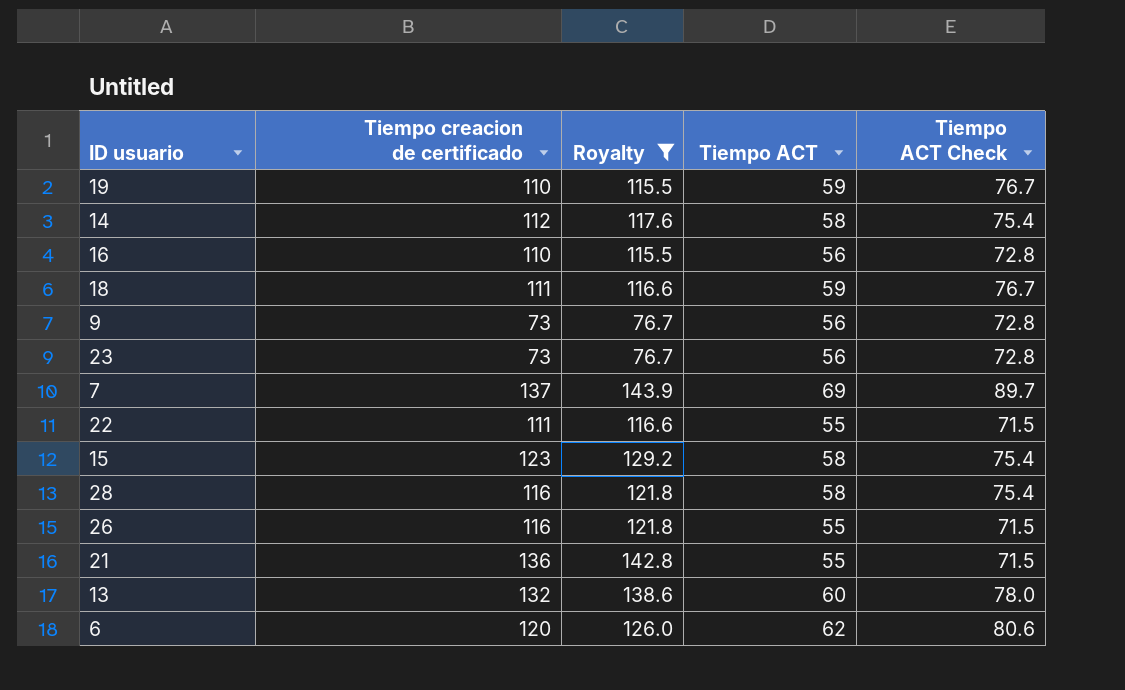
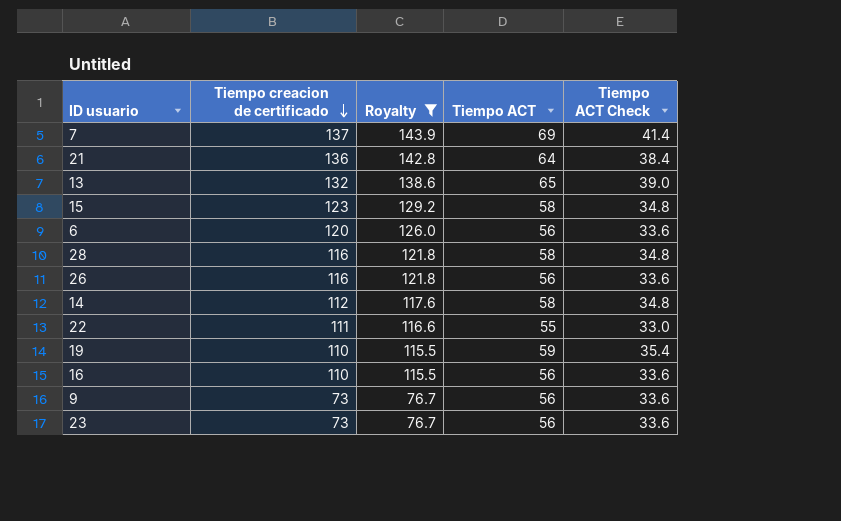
row order: none -> Tiempo creacion de certificado descending
column Tiempo ACT Check | formula: [Tiempo ACT] * 1.3 -> [Tiempo ACT] * 0.6
row 18: 111 | 116.6 | 59 | 76.7 -> none
21 | Tiempo ACT: 55 -> 64
13 | Tiempo ACT: 60 -> 65
6 | Tiempo ACT: 62 -> 56
26 | Tiempo ACT: 55 -> 56

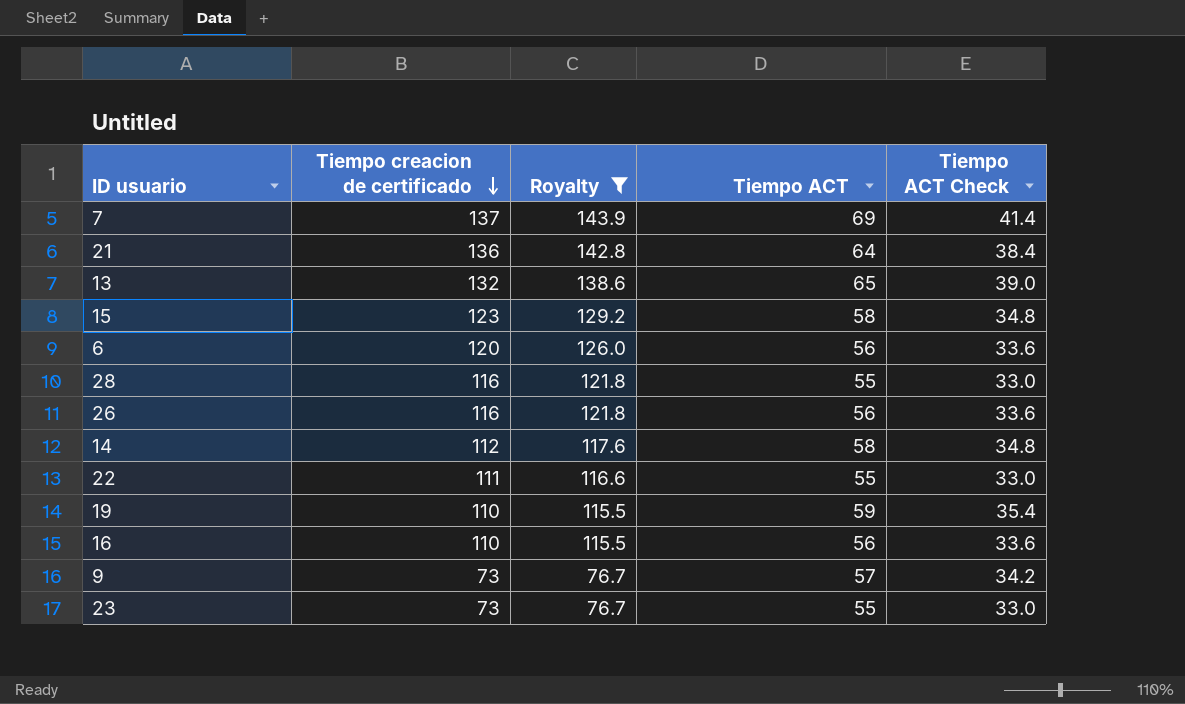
28 | Tiempo ACT: 58 -> 55
28 | Tiempo ACT Check: 34.8 -> 33.0
9 | Tiempo ACT: 56 -> 57
9 | Tiempo ACT Check: 33.6 -> 34.2
23 | Tiempo ACT: 56 -> 55
23 | Tiempo ACT Check: 33.6 -> 33.0

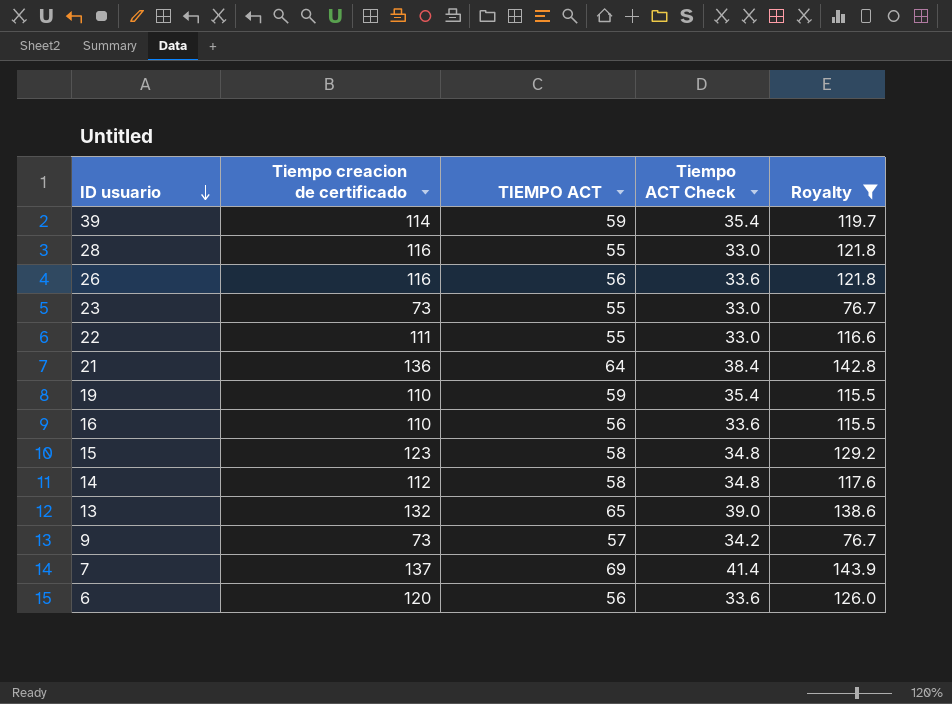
row order: Tiempo creacion de certificado descending -> ID usuario descending
column name: Tiempo ACT -> TIEMPO ACT
column Royalty | position: 3 -> 5
row 39: none -> 114 | 59 | 35.4 | 119.7

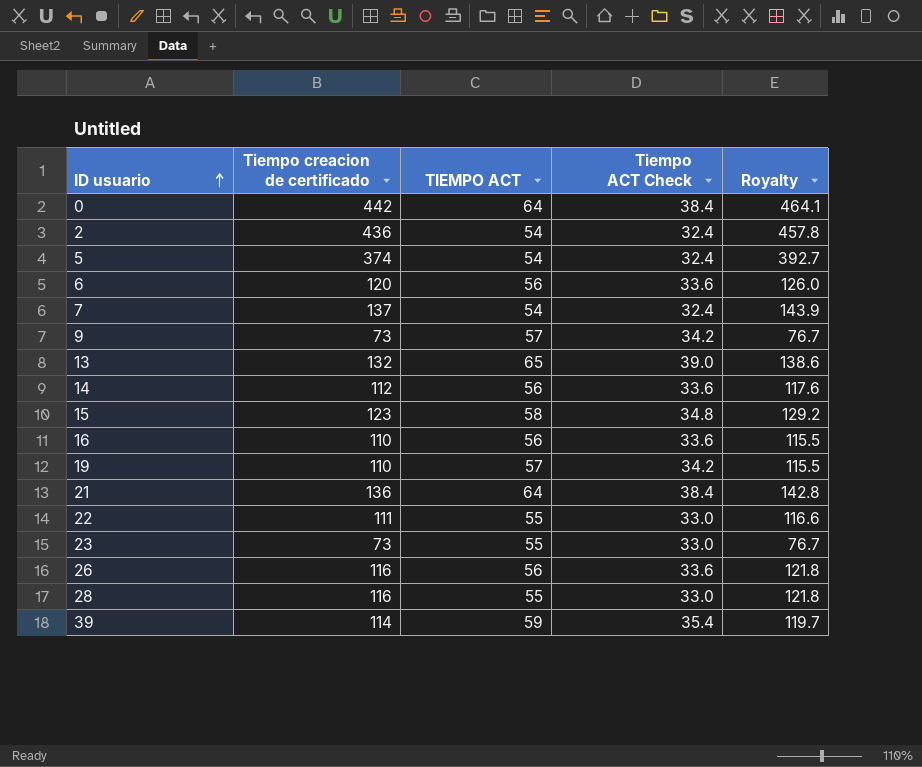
filter: Royalty <= 143.9 -> none
row order: ID usuario descending -> ID usuario ascending
7 | TIEMPO ACT: 69 -> 54
7 | Tiempo ACT Check: 41.4 -> 32.4
14 | TIEMPO ACT: 58 -> 56
14 | Tiempo ACT Check: 34.8 -> 33.6
19 | TIEMPO ACT: 59 -> 57
19 | Tiempo ACT Check: 35.4 -> 34.2

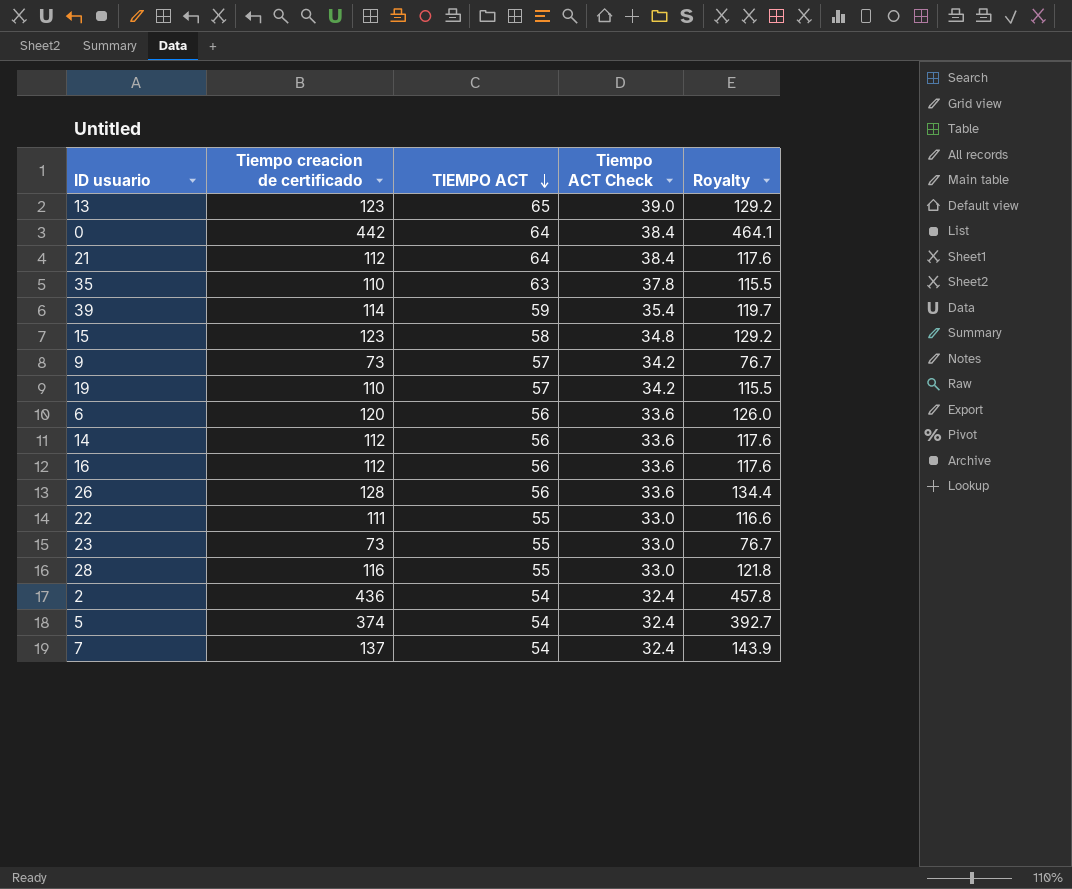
row order: ID usuario ascending -> TIEMPO ACT descending
13 | Tiempo creacion de certificado: 132 -> 123
13 | Royalty: 138.6 -> 129.2
21 | Tiempo creacion de certificado: 136 -> 112
21 | Royalty: 142.8 -> 117.6
row 35: none -> 110 | 63 | 37.8 | 115.5
16 | Tiempo creacion de certificado: 110 -> 112
16 | Royalty: 115.5 -> 117.6
26 | Tiempo creacion de certificado: 116 -> 128
26 | Royalty: 121.8 -> 134.4

